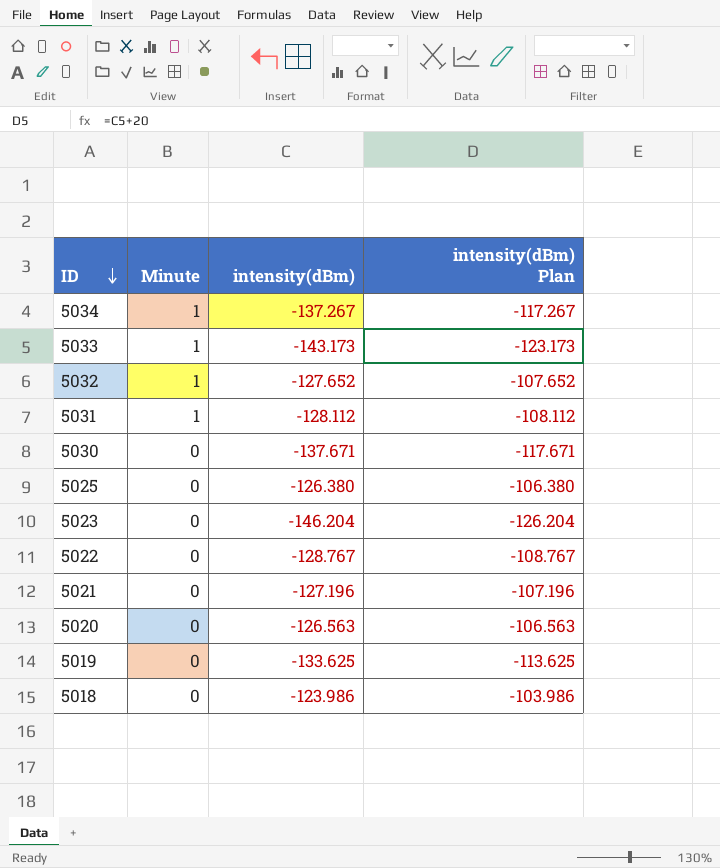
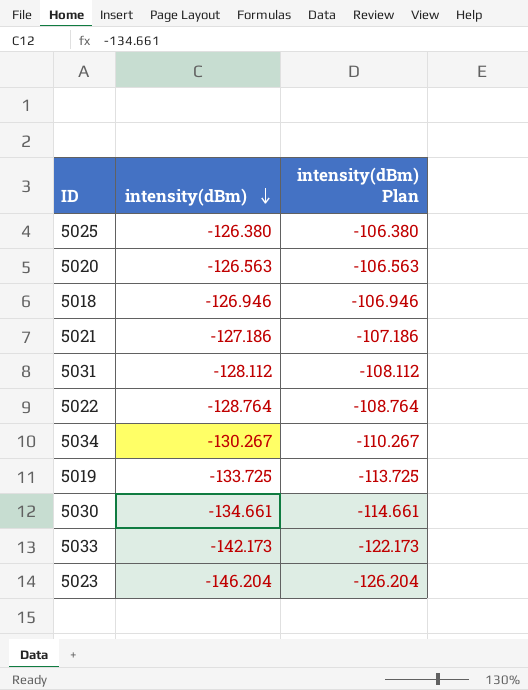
row order: ID descending -> intensity(dBm) descending
column Minute | position: 2 -> none
row 5032: 1 | -127.652 | -107.652 -> none
5018 | intensity(dBm): -123.986 -> -126.946
5018 | intensity(dBm) Plan: -103.986 -> -106.946
5021 | intensity(dBm): -127.196 -> -127.186
5021 | intensity(dBm) Plan: -107.196 -> -107.186
5022 | intensity(dBm): -128.767 -> -128.764
5022 | intensity(dBm) Plan: -108.767 -> -108.764
5034 | intensity(dBm): -137.267 -> -130.267
5034 | intensity(dBm) Plan: -117.267 -> -110.267
5019 | intensity(dBm): -133.625 -> -133.725
5019 | intensity(dBm) Plan: -113.625 -> -113.725
5030 | intensity(dBm): -137.671 -> -134.661
5030 | intensity(dBm) Plan: -117.671 -> -114.661
5033 | intensity(dBm): -143.173 -> -142.173
5033 | intensity(dBm) Plan: -123.173 -> -122.173

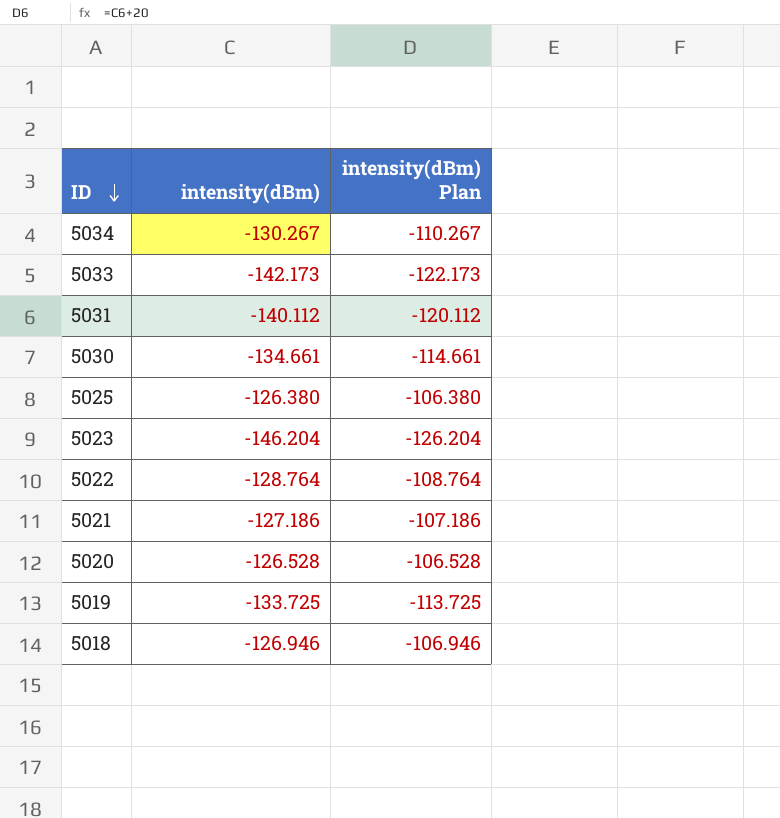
row order: intensity(dBm) descending -> ID descending
5031 | intensity(dBm): -128.112 -> -140.112
5031 | intensity(dBm) Plan: -108.112 -> -120.112
5020 | intensity(dBm): -126.563 -> -126.528
5020 | intensity(dBm) Plan: -106.563 -> -106.528

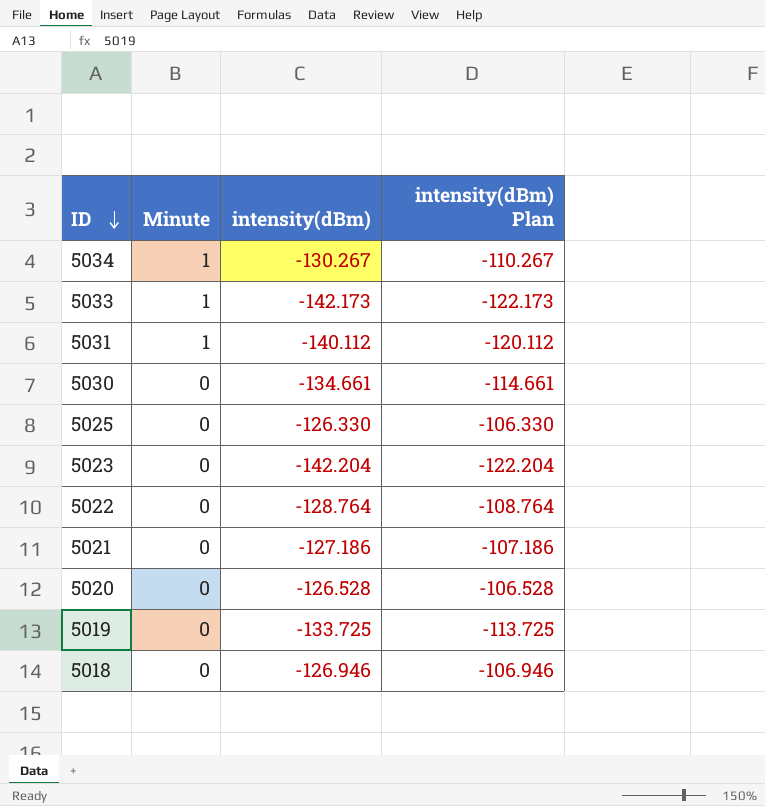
column Minute | position: none -> 2
5025 | intensity(dBm): -126.380 -> -126.330
5025 | intensity(dBm) Plan: -106.380 -> -106.330
5023 | intensity(dBm): -146.204 -> -142.204
5023 | intensity(dBm) Plan: -126.204 -> -122.204

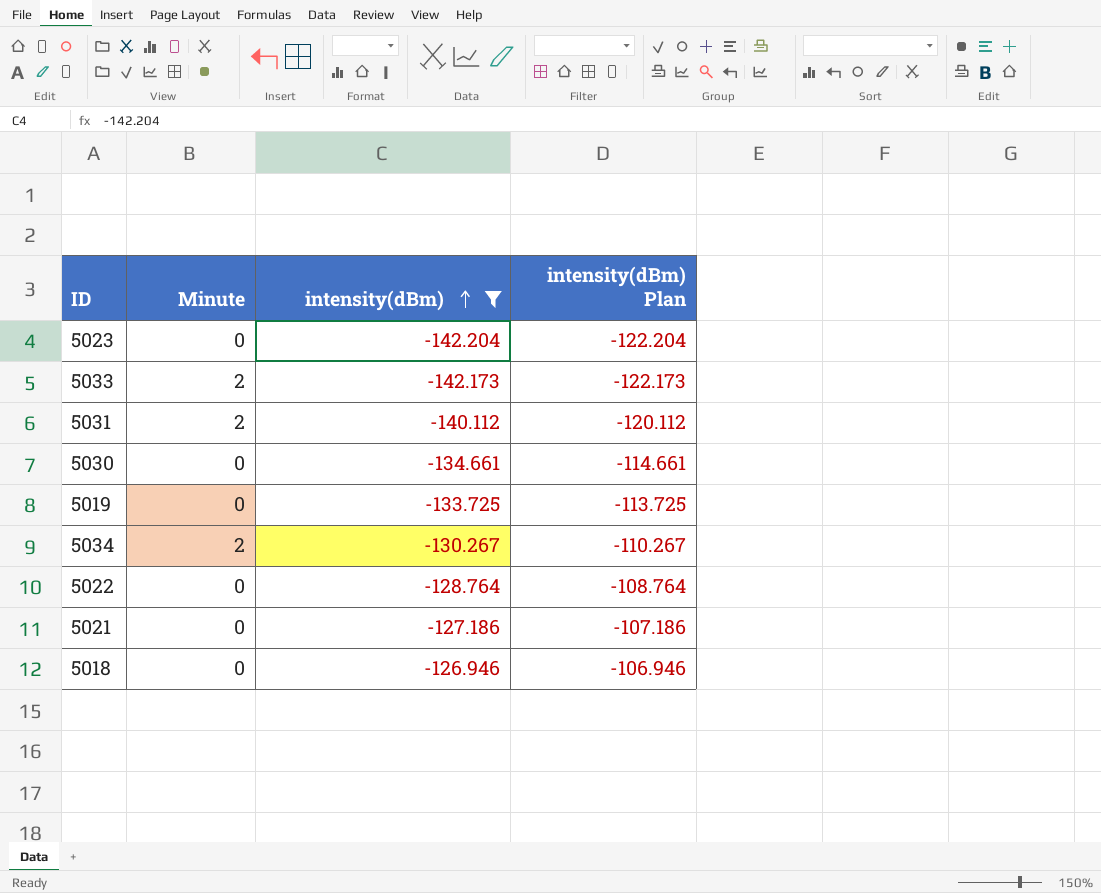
filter: none -> intensity(dBm) <= -126.946
row order: ID descending -> intensity(dBm) ascending
5033 | Minute: 1 -> 2
5031 | Minute: 1 -> 2
5034 | Minute: 1 -> 2

